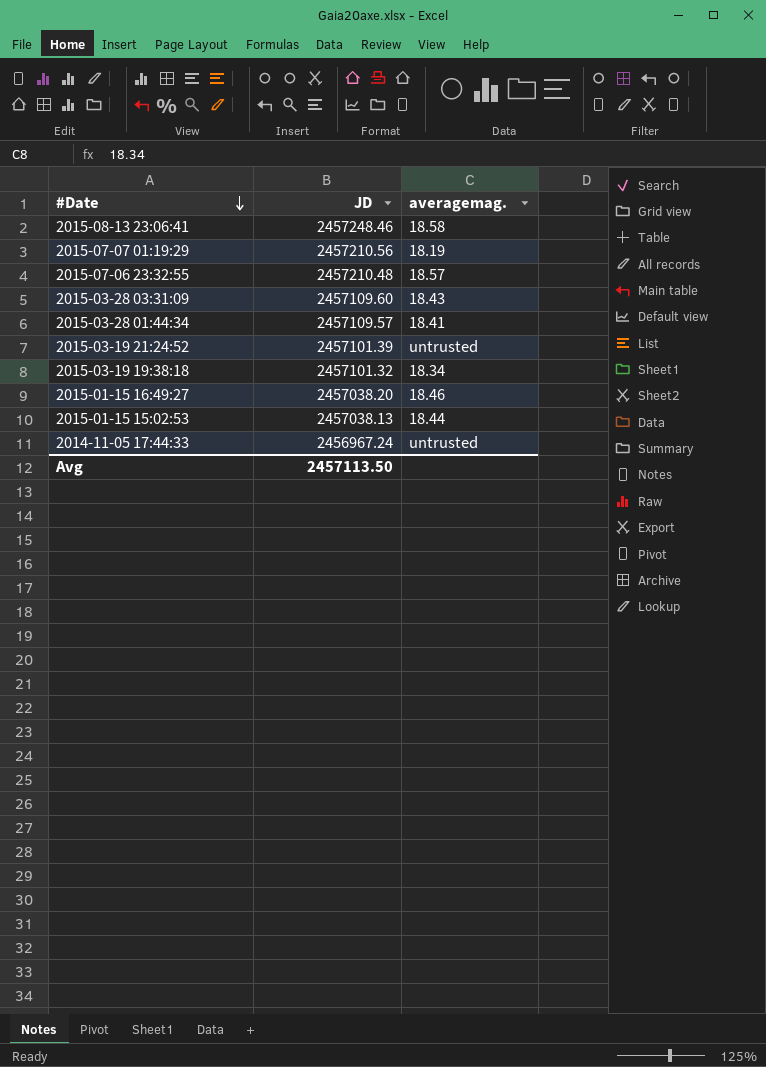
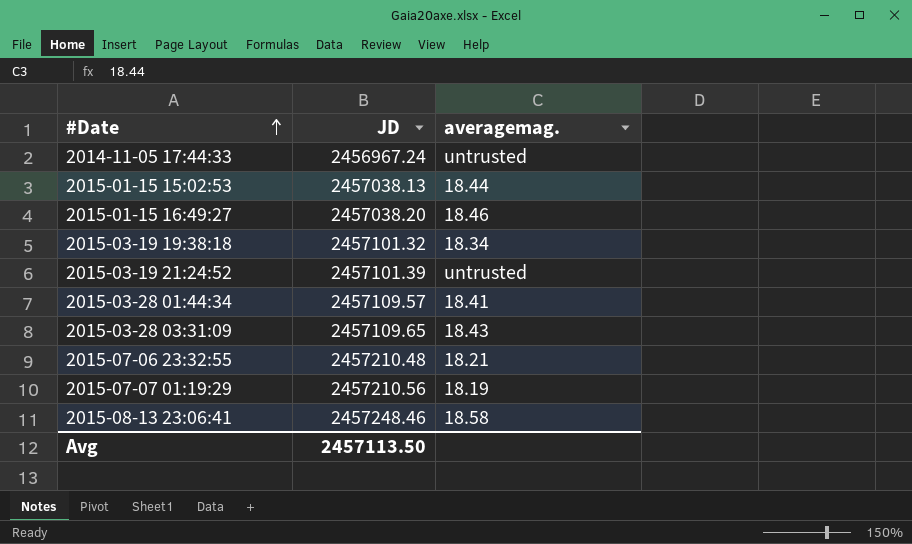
row order: #Date descending -> #Date ascending
2015-03-28 03:31:09 | JD: 2457109.60 -> 2457109.65
2015-07-06 23:32:55 | averagemag.: 18.57 -> 18.21

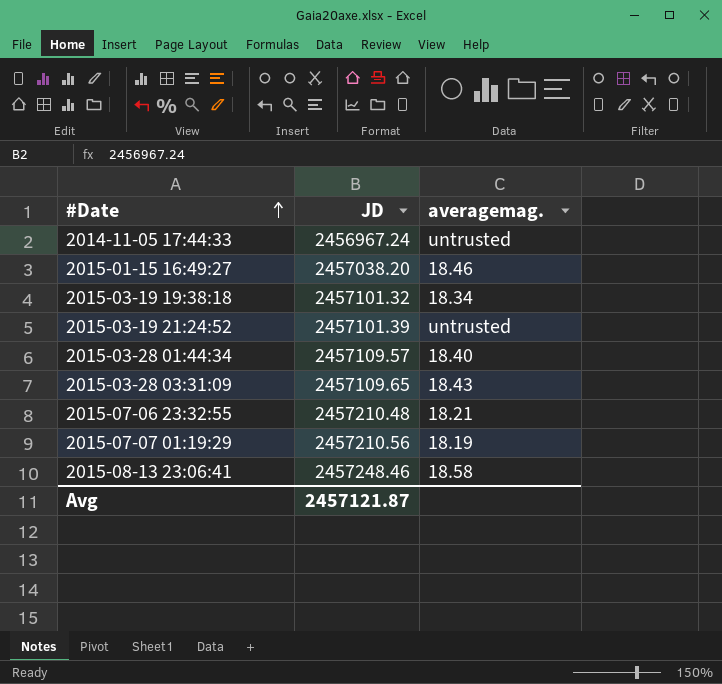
row 2015-01-15 15:02:53: 2457038.13 | 18.44 -> none
2015-03-28 01:44:34 | averagemag.: 18.41 -> 18.40
Avg | JD: 2457113.50 -> 2457121.87

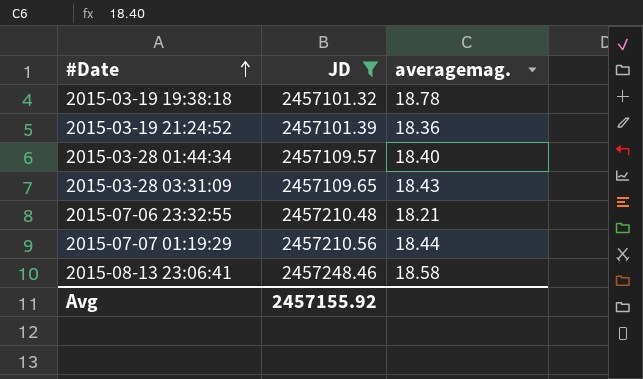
filter: none -> JD >= 2457101.32
2015-03-19 19:38:18 | averagemag.: 18.34 -> 18.78
2015-03-19 21:24:52 | averagemag.: untrusted -> 18.36
2015-07-07 01:19:29 | averagemag.: 18.19 -> 18.44
Avg | JD: 2457121.87 -> 2457155.92

